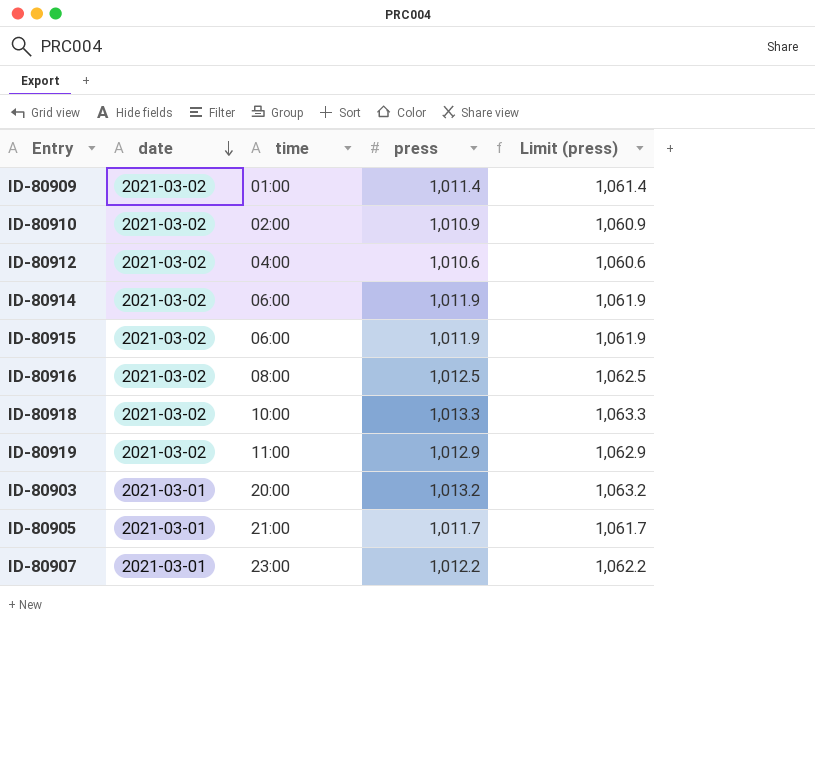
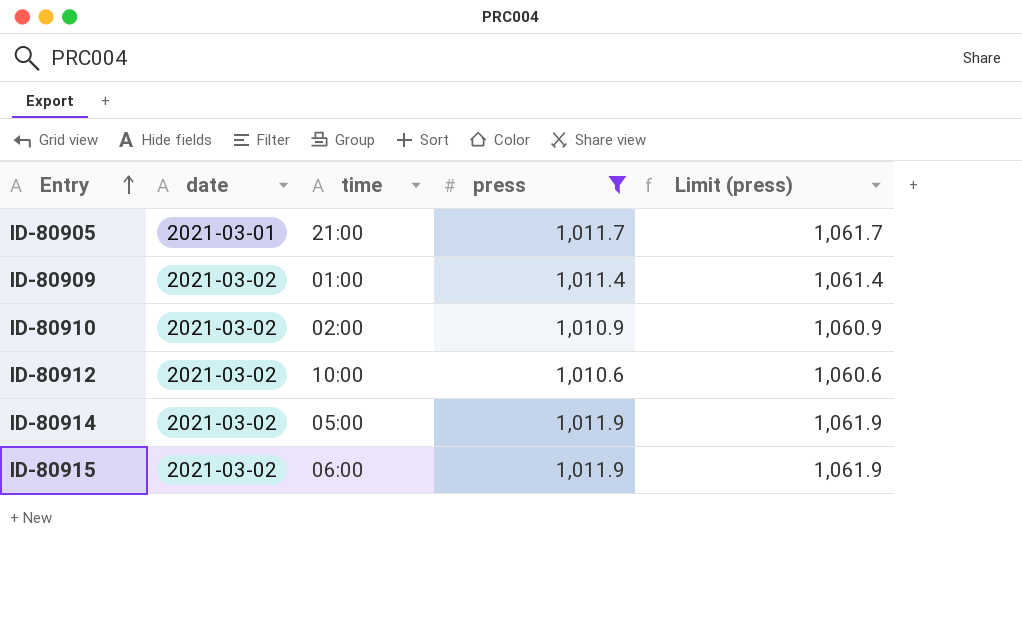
filter: none -> press <= 1,011.9
row order: date descending -> Entry ascending
ID-80912 | time: 04:00 -> 10:00
ID-80914 | time: 06:00 -> 05:00

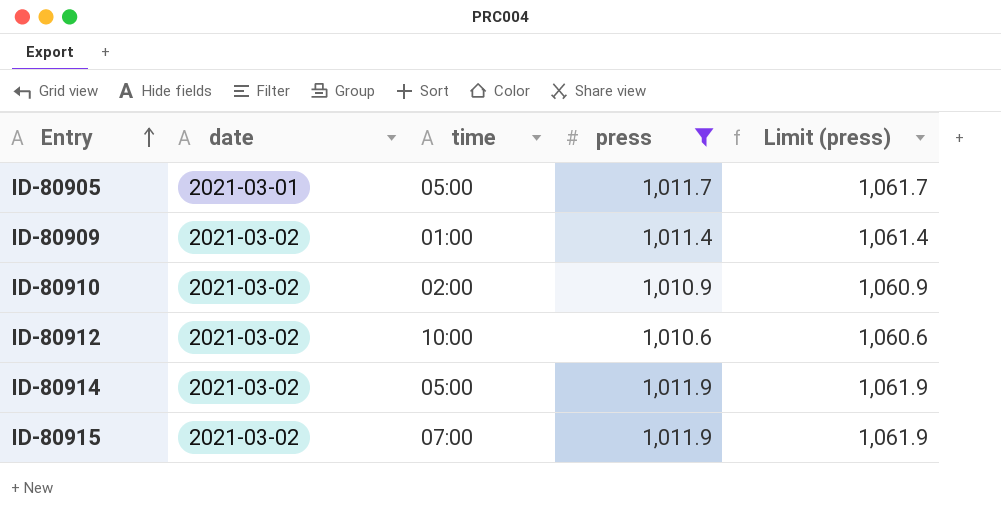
ID-80905 | time: 21:00 -> 05:00
ID-80915 | time: 06:00 -> 07:00

